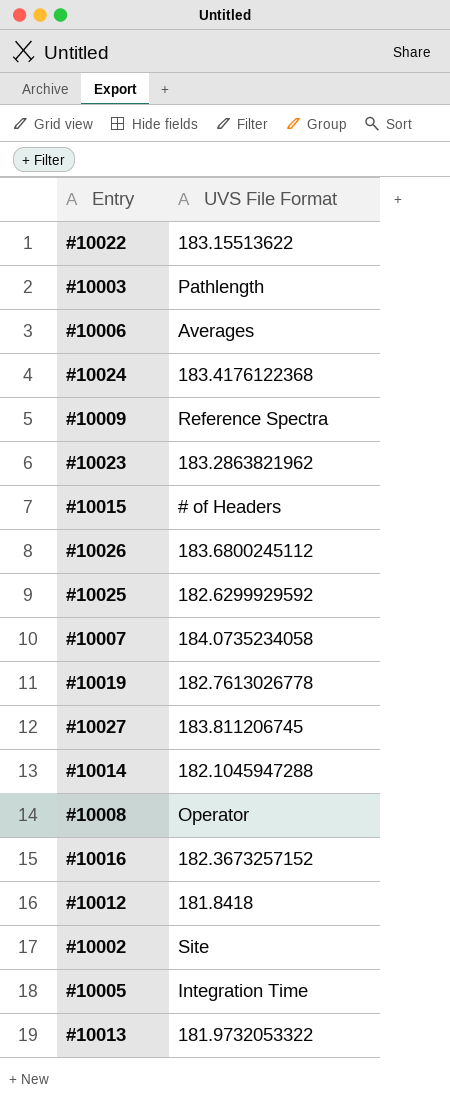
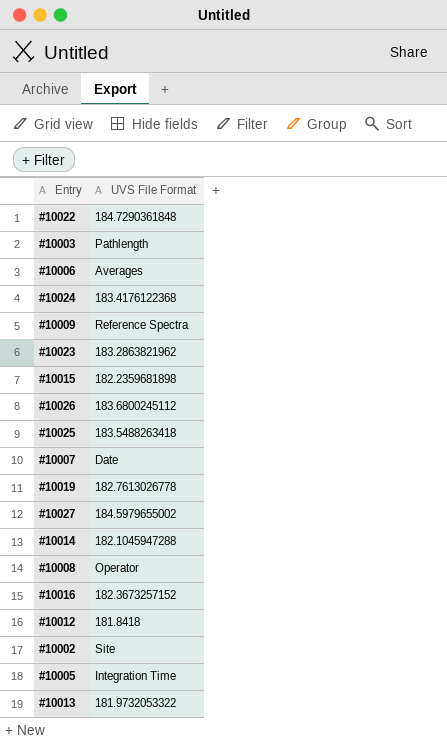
#10022 | UVS File Format: 183.15513622 -> 184.7290361848
#10015 | UVS File Format: # of Headers -> 182.2359681898
#10025 | UVS File Format: 182.6299929592 -> 183.5488263418
#10007 | UVS File Format: 184.0735234058 -> Date
#10027 | UVS File Format: 183.811206745 -> 184.5979655002

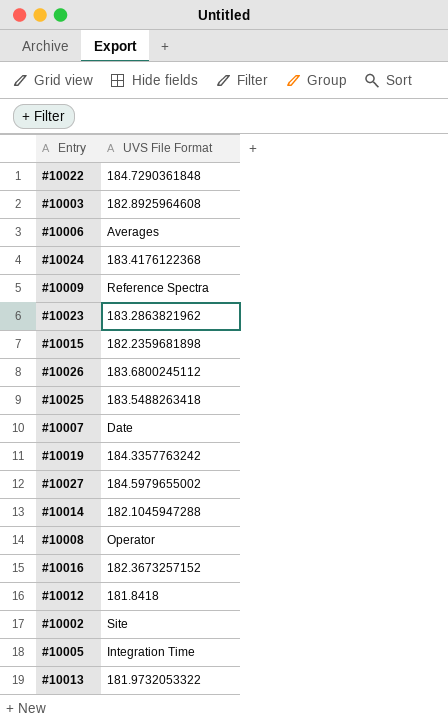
#10003 | UVS File Format: Pathlength -> 182.8925964608
#10019 | UVS File Format: 182.7613026778 -> 184.3357763242

